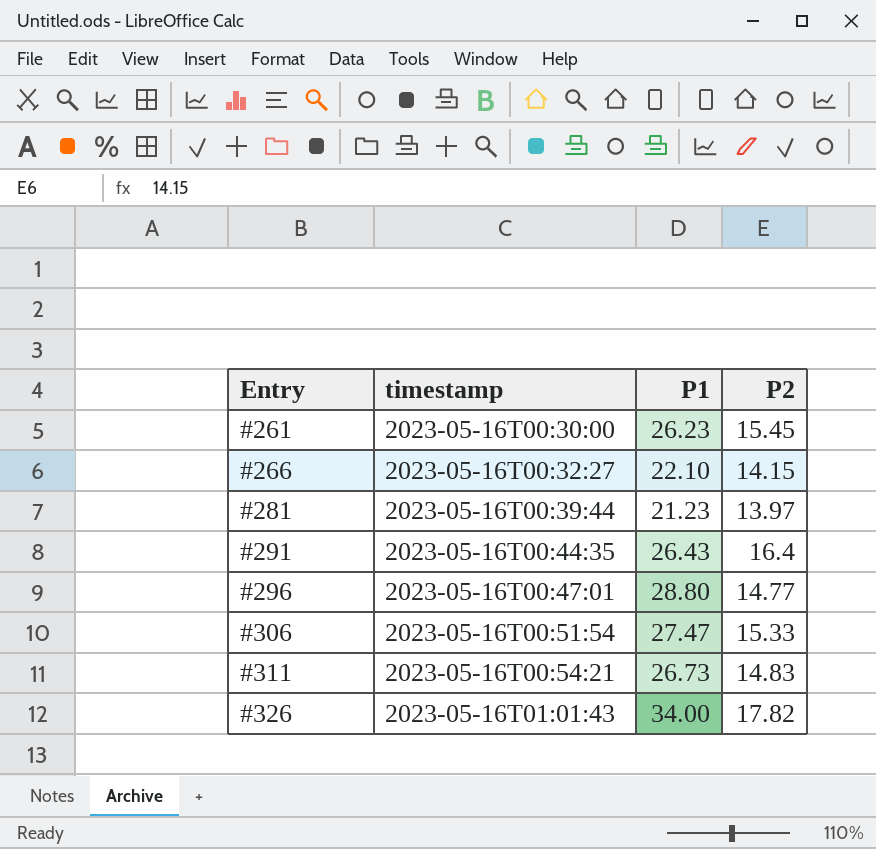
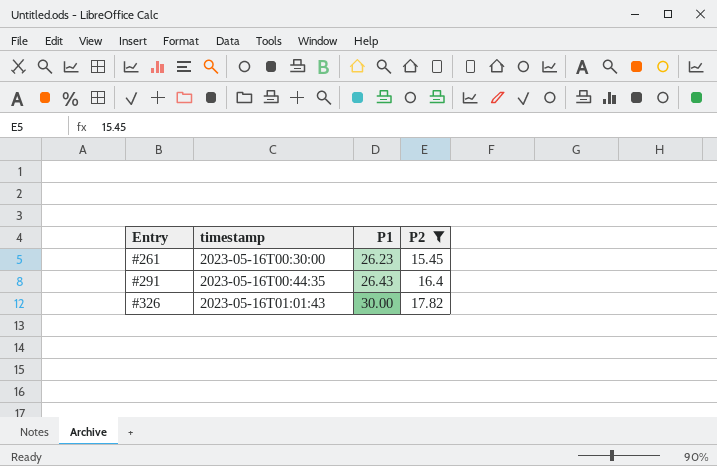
filter: none -> P2 >= 15.45
#326 | P1: 34.00 -> 30.00

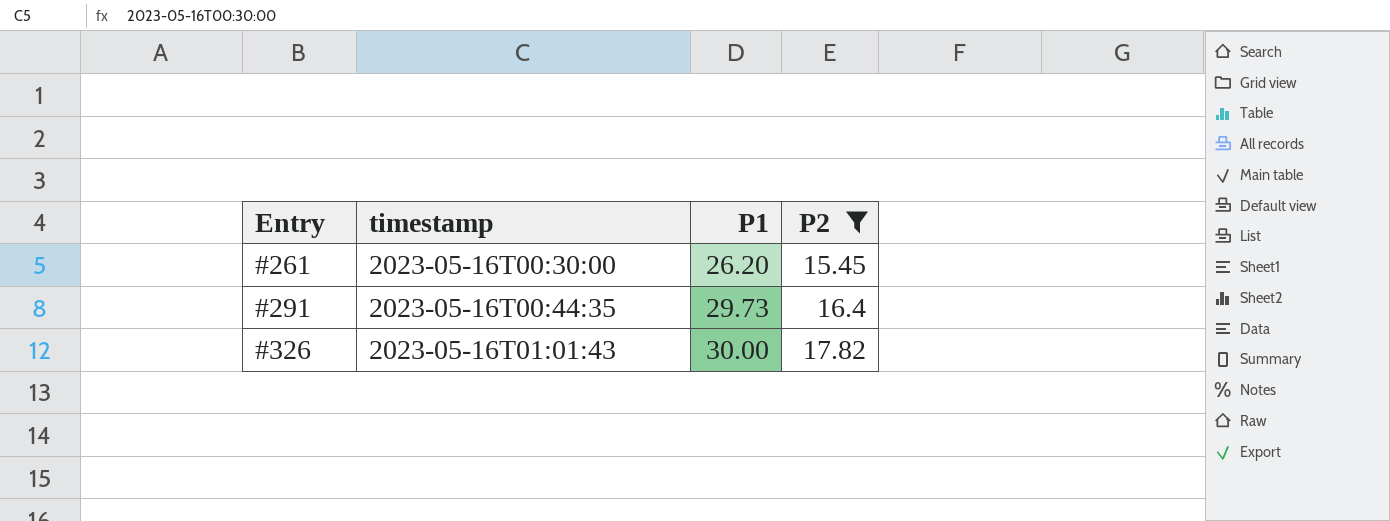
#261 | P1: 26.23 -> 26.20
#291 | P1: 26.43 -> 29.73

